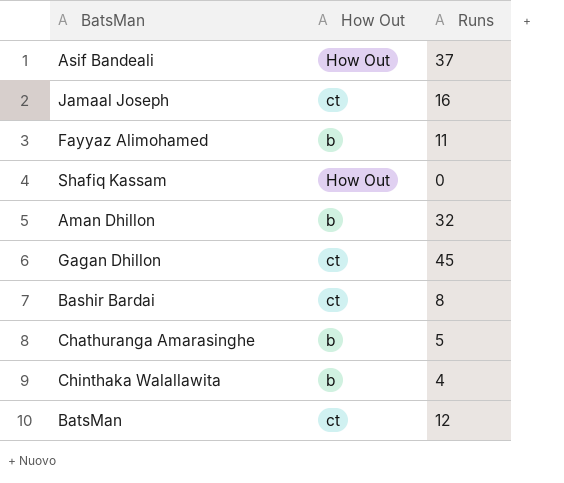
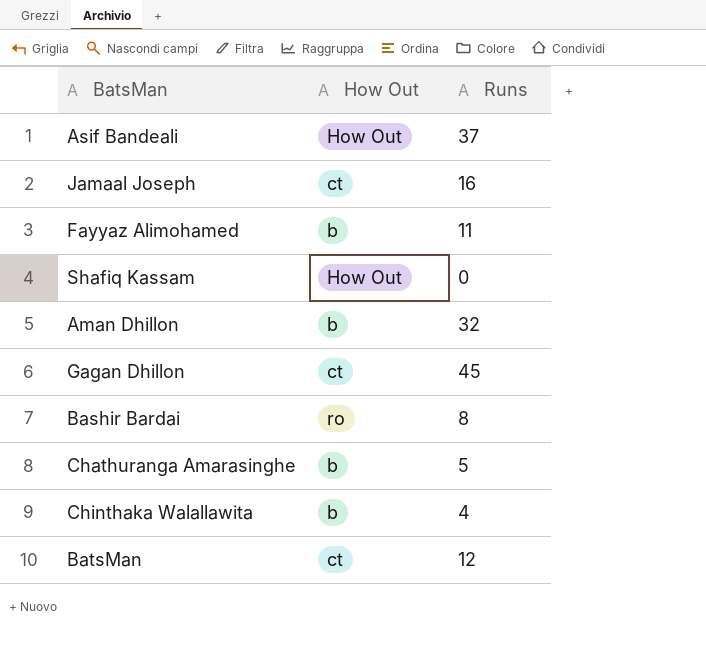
Bashir Bardai | How Out: ct -> ro

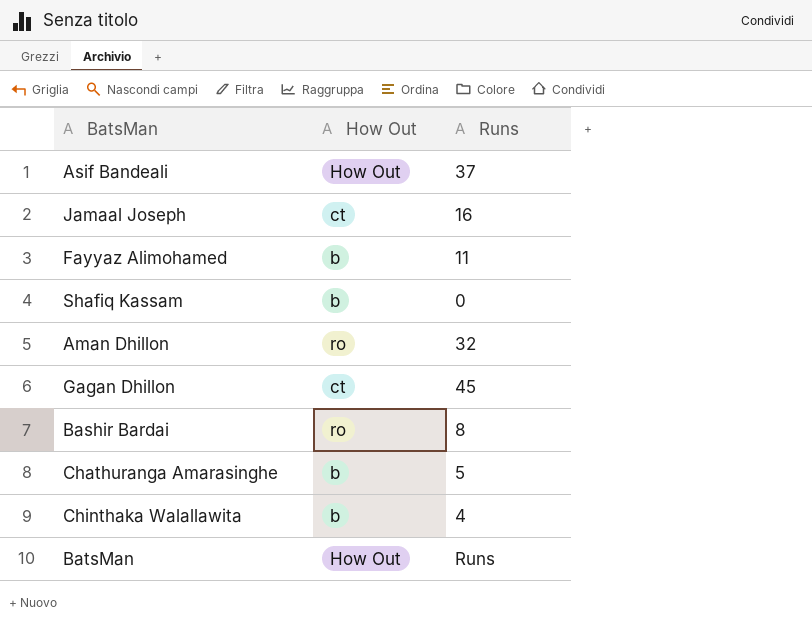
Shafiq Kassam | How Out: How Out -> b
Aman Dhillon | How Out: b -> ro
BatsMan | How Out: ct -> How Out
BatsMan | Runs: 12 -> Runs

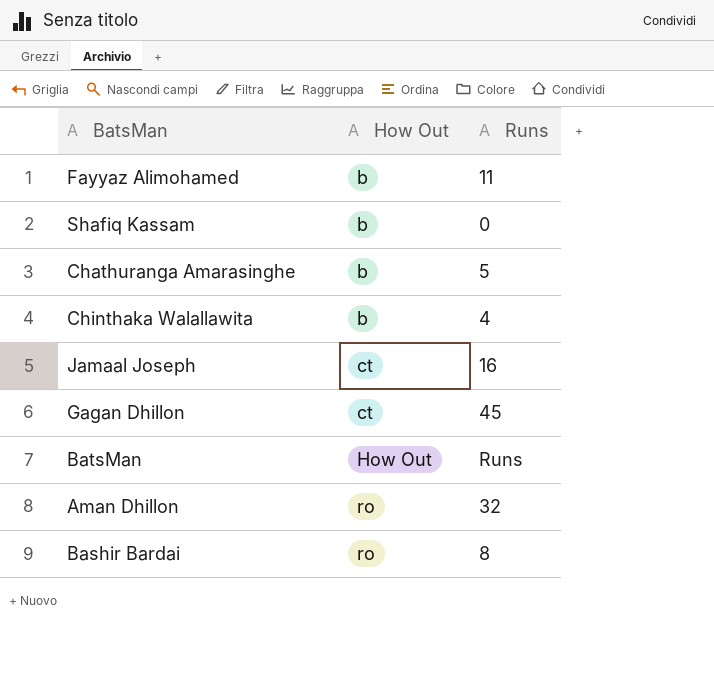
row order: none -> How Out ascending
row Asif Bandeali: How Out | 37 -> none

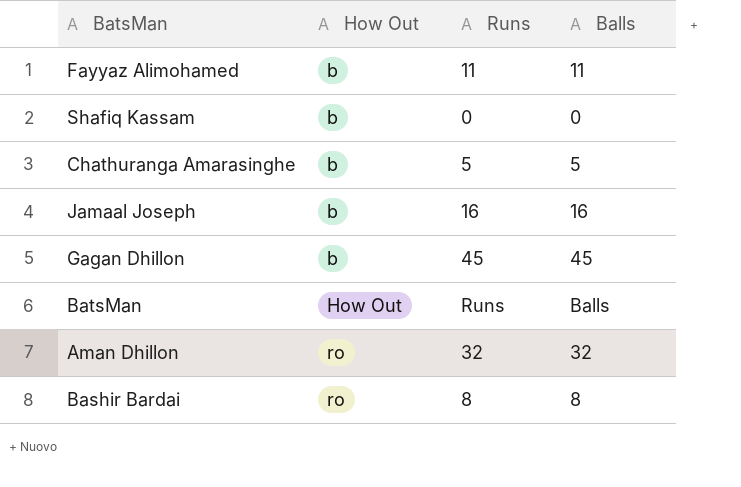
column Balls | position: none -> 4
row Chinthaka Walallawita: b | 4 -> none
Jamaal Joseph | How Out: ct -> b
Gagan Dhillon | How Out: ct -> b

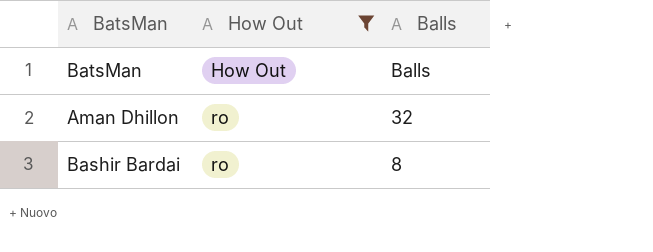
filter: none -> How Out != b
column Runs | position: 3 -> none

